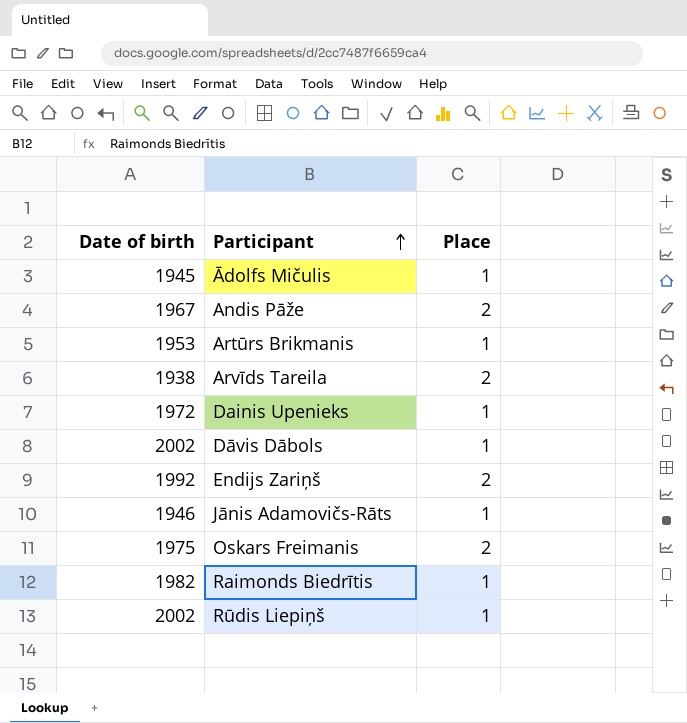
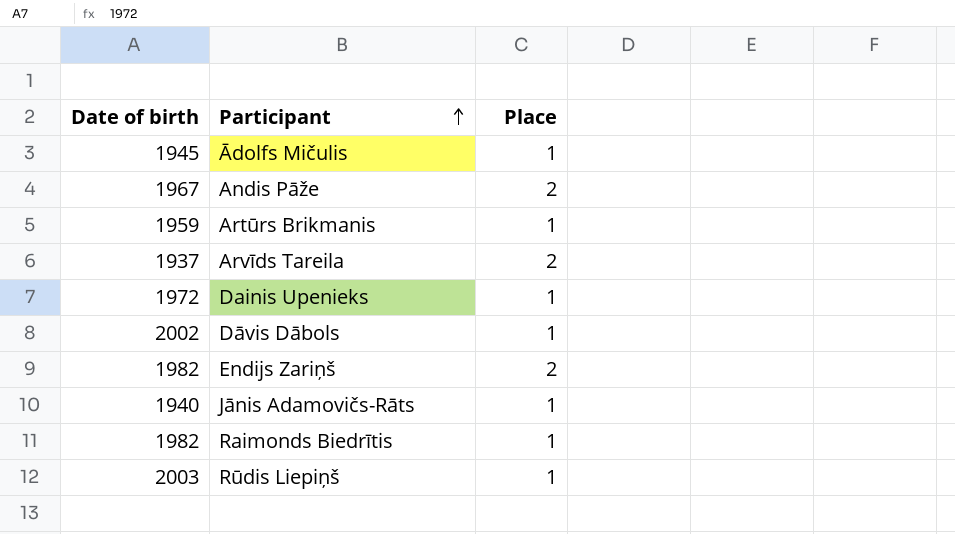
row Oskars Freimanis: 1975 | 2 -> none
Artūrs Brikmanis | Date of birth: 1953 -> 1959
Arvīds Tareila | Date of birth: 1938 -> 1937
Endijs Zariņš | Date of birth: 1992 -> 1982
Jānis Adamovičs-Rāts | Date of birth: 1946 -> 1940
Rūdis Liepiņš | Date of birth: 2002 -> 2003

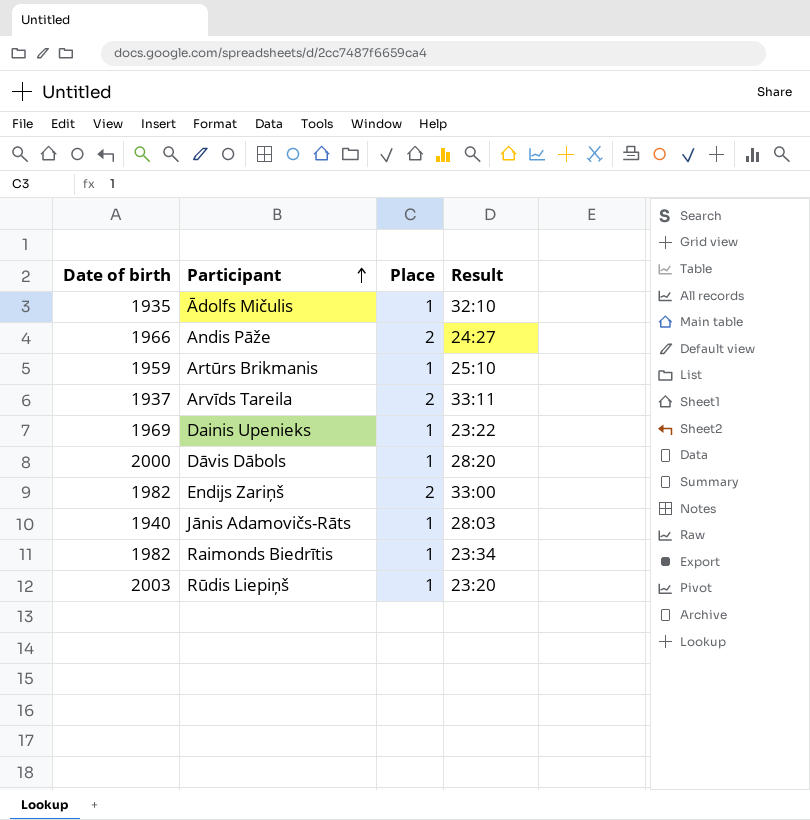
column Result | position: none -> 4
Ādolfs Mičulis | Date of birth: 1945 -> 1935
Andis Pāže | Date of birth: 1967 -> 1966
Dainis Upenieks | Date of birth: 1972 -> 1969
Dāvis Dābols | Date of birth: 2002 -> 2000

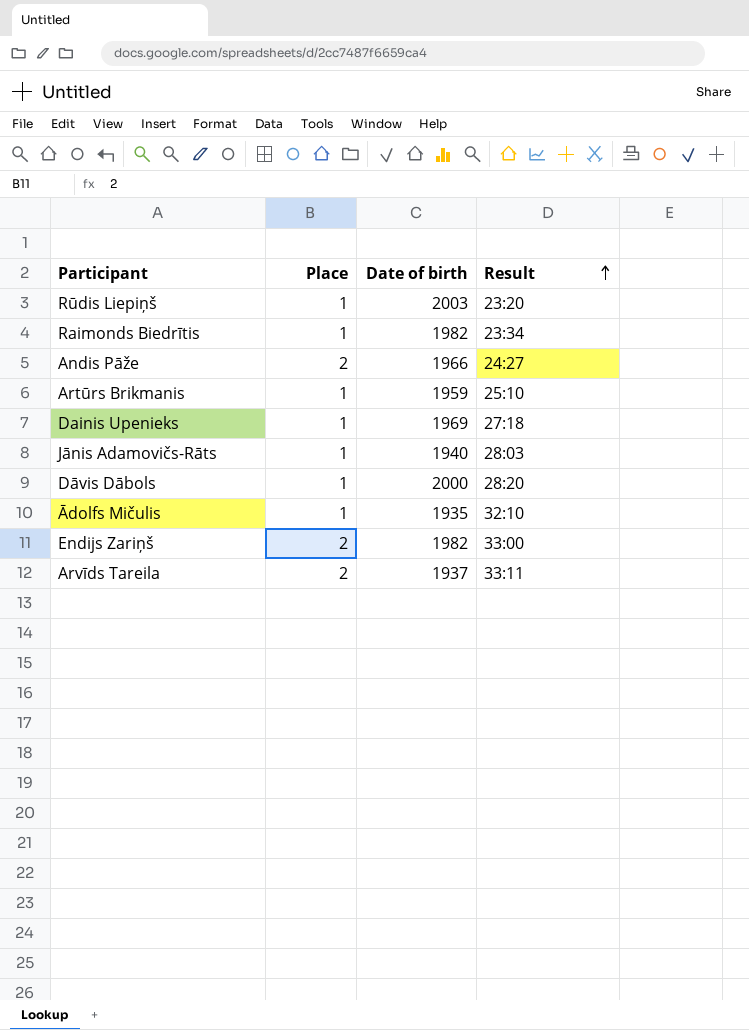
row order: Participant ascending -> Result ascending
column Date of birth | position: 1 -> 3
Dainis Upenieks | Result: 23:22 -> 27:18

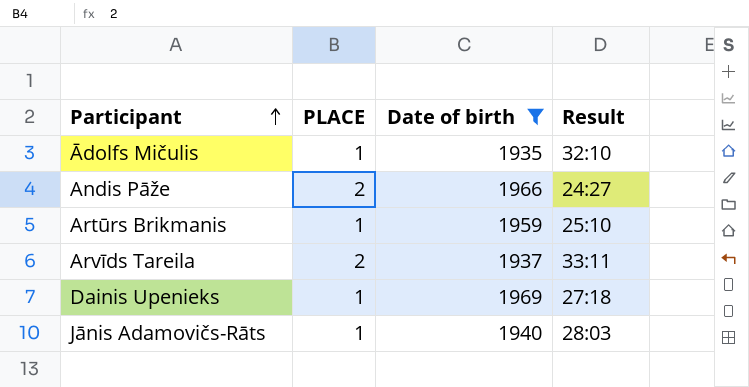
filter: none -> Date of birth <= 1969
row order: Result ascending -> Participant ascending
column name: Place -> PLACE

